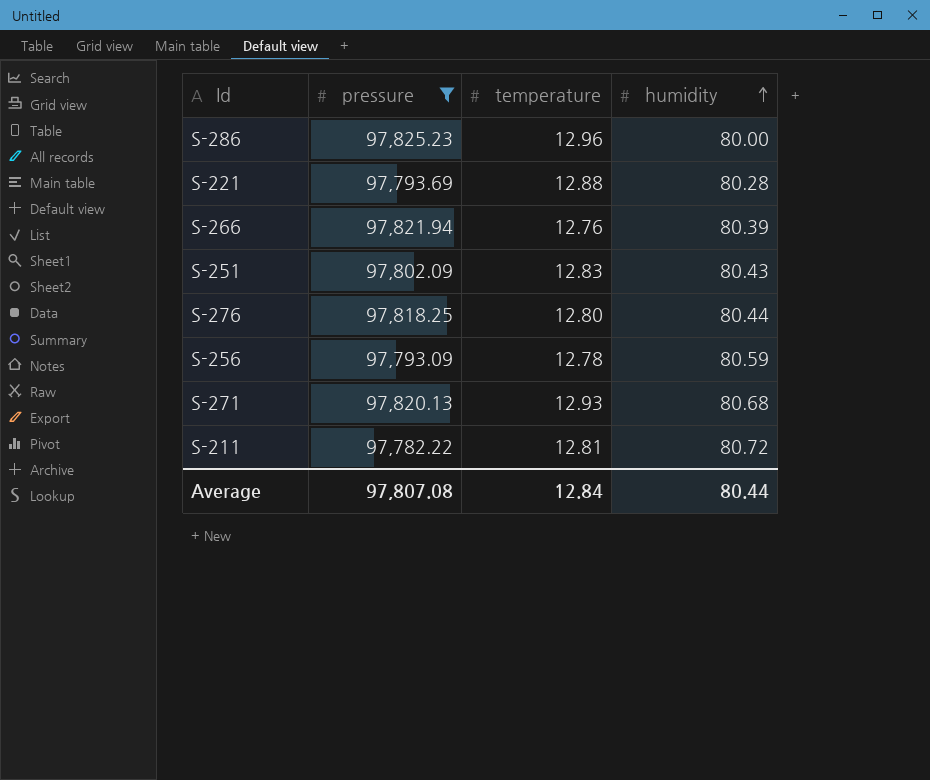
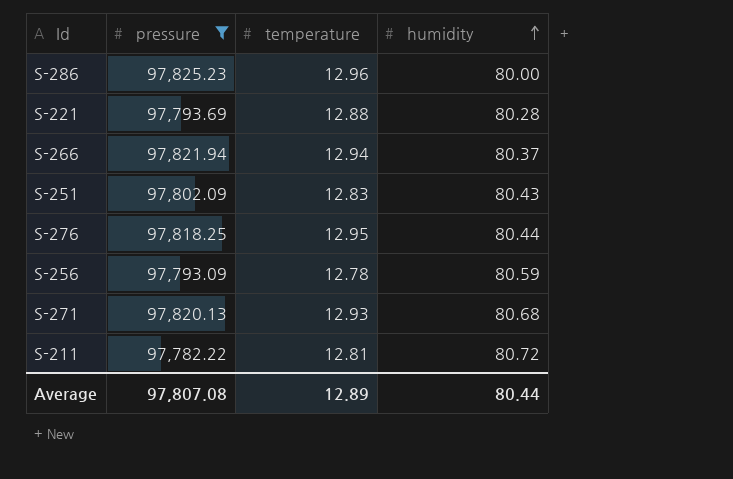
S-266 | temperature: 12.76 -> 12.94
S-266 | humidity: 80.39 -> 80.37
S-276 | temperature: 12.80 -> 12.95
Average | temperature: 12.84 -> 12.89

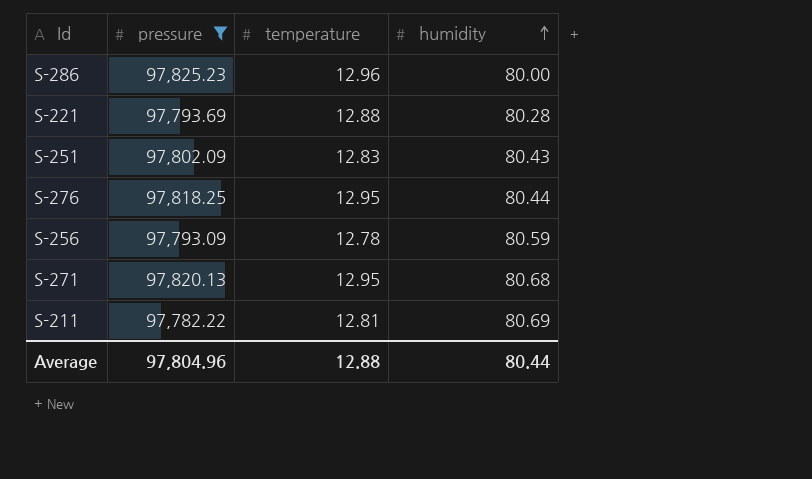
row S-266: 97,821.94 | 12.94 | 80.37 -> none
S-271 | temperature: 12.93 -> 12.95
S-211 | humidity: 80.72 -> 80.69
Average | pressure: 97,807.08 -> 97,804.96
Average | temperature: 12.89 -> 12.88

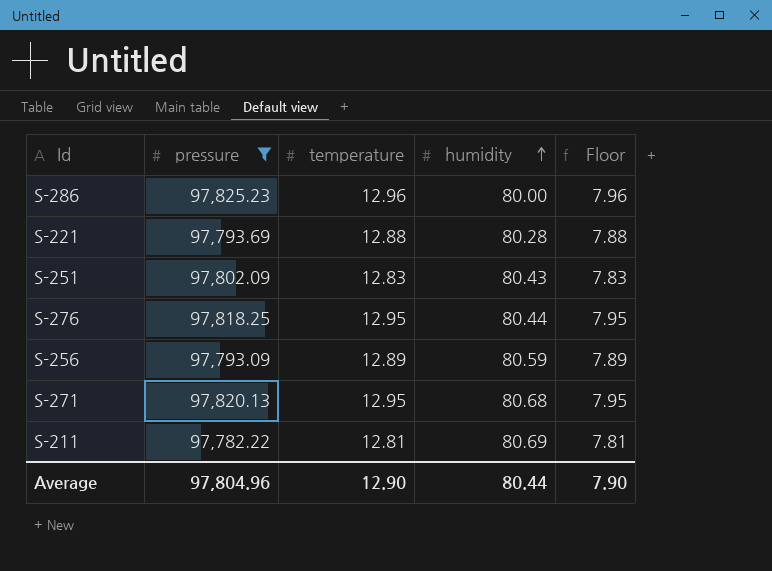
column Floor | formula: none -> [temperature] - 5
S-256 | temperature: 12.78 -> 12.89
Average | temperature: 12.88 -> 12.90

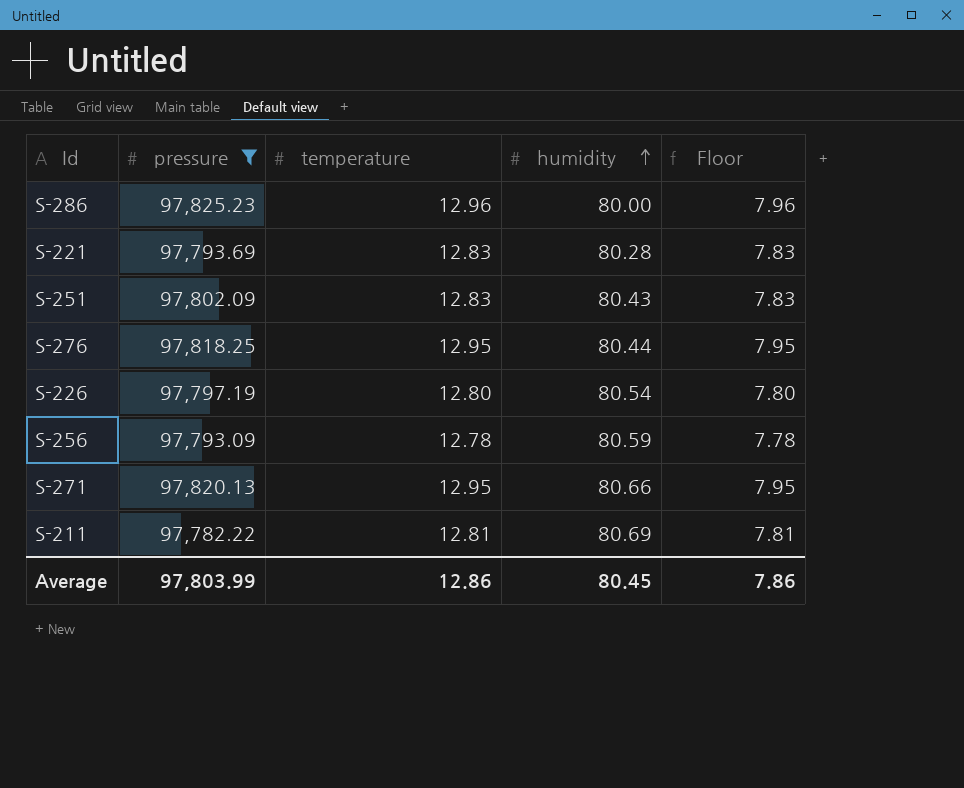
S-221 | temperature: 12.88 -> 12.83
S-221 | Floor: 7.88 -> 7.83
row S-226: none -> 97,797.19 | 12.80 | 80.54 | 7.80
S-256 | temperature: 12.89 -> 12.78
S-256 | Floor: 7.89 -> 7.78
S-271 | humidity: 80.68 -> 80.66
Average | pressure: 97,804.96 -> 97,803.99
Average | temperature: 12.90 -> 12.86
Average | humidity: 80.44 -> 80.45
Average | Floor: 7.90 -> 7.86

